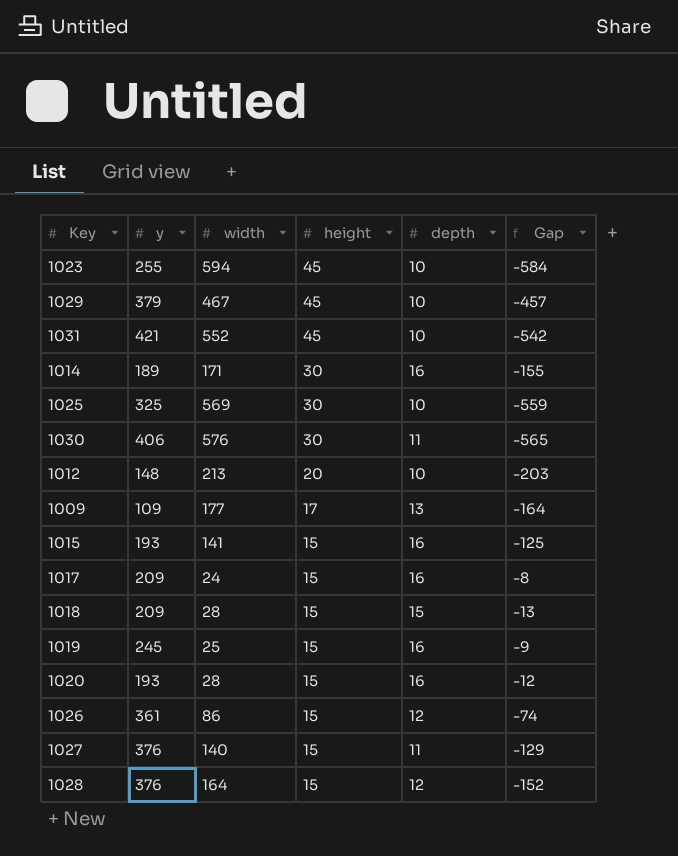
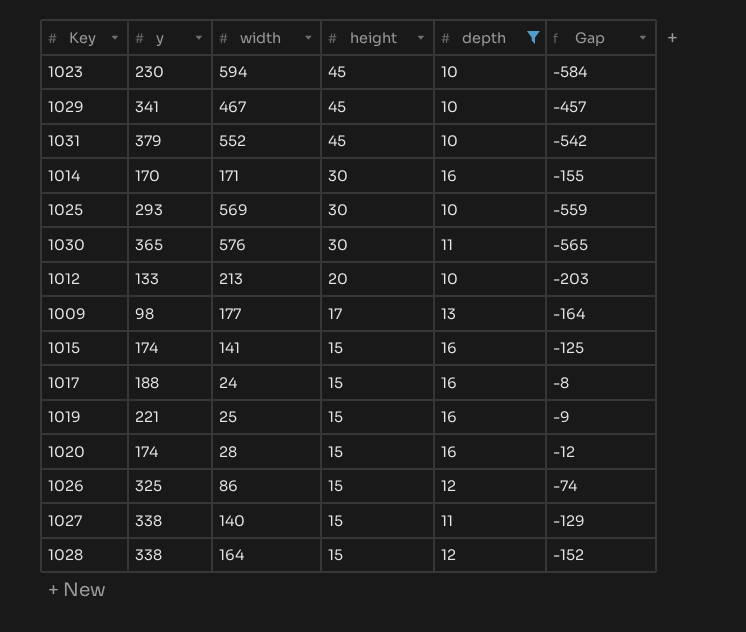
filter: none -> depth != 15
1023 | y: 255 -> 230
1029 | y: 379 -> 341
1031 | y: 421 -> 379
1014 | y: 189 -> 170
1025 | y: 325 -> 293
1030 | y: 406 -> 365
1012 | y: 148 -> 133
1009 | y: 109 -> 98
1015 | y: 193 -> 174
1017 | y: 209 -> 188
1019 | y: 245 -> 221
1020 | y: 193 -> 174
1026 | y: 361 -> 325
1027 | y: 376 -> 338
1028 | y: 376 -> 338

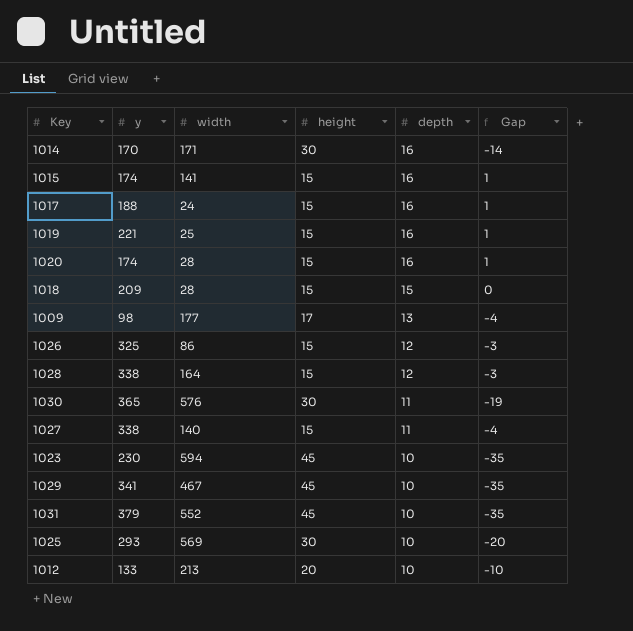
filter: depth != 15 -> none
row order: height descending -> depth descending
column Gap | formula: [depth] - [width] -> [depth] - [height]

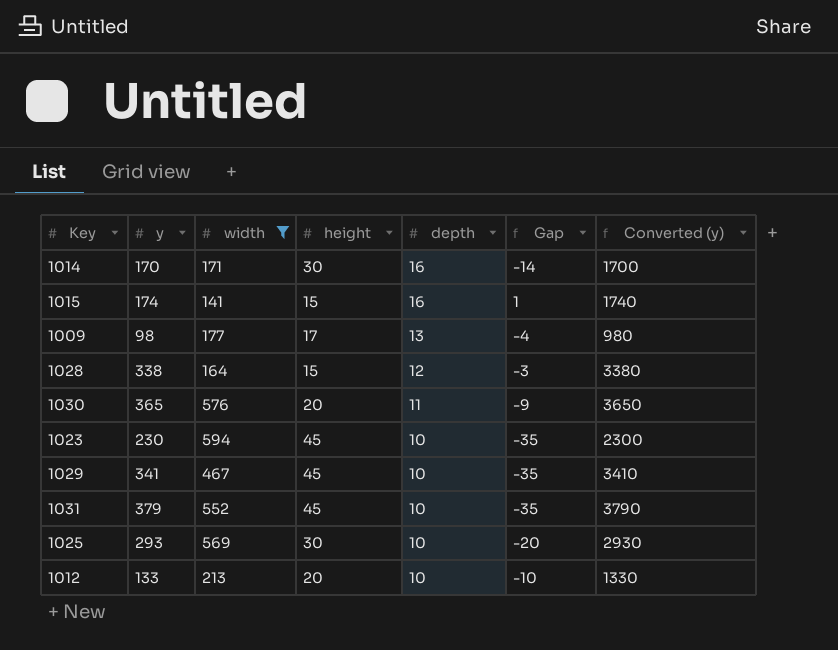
filter: none -> width >= 141
column Converted (y) | formula: none -> [y] * 10
1030 | height: 30 -> 20
1030 | Gap: -19 -> -9

